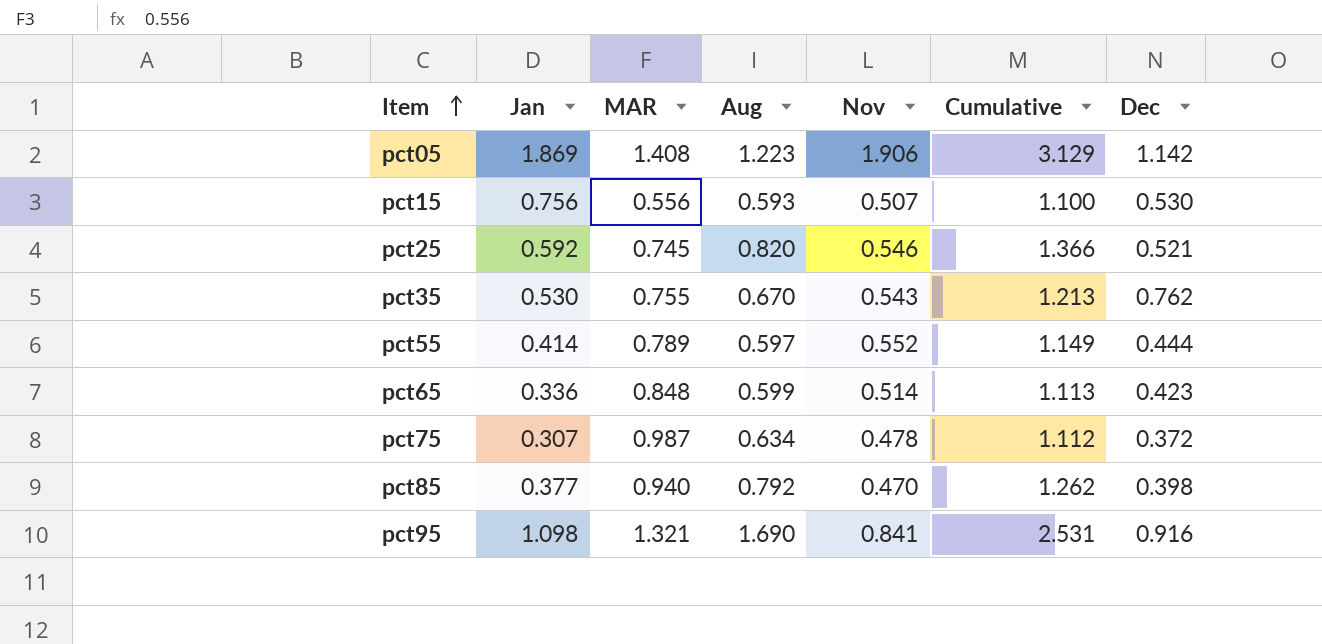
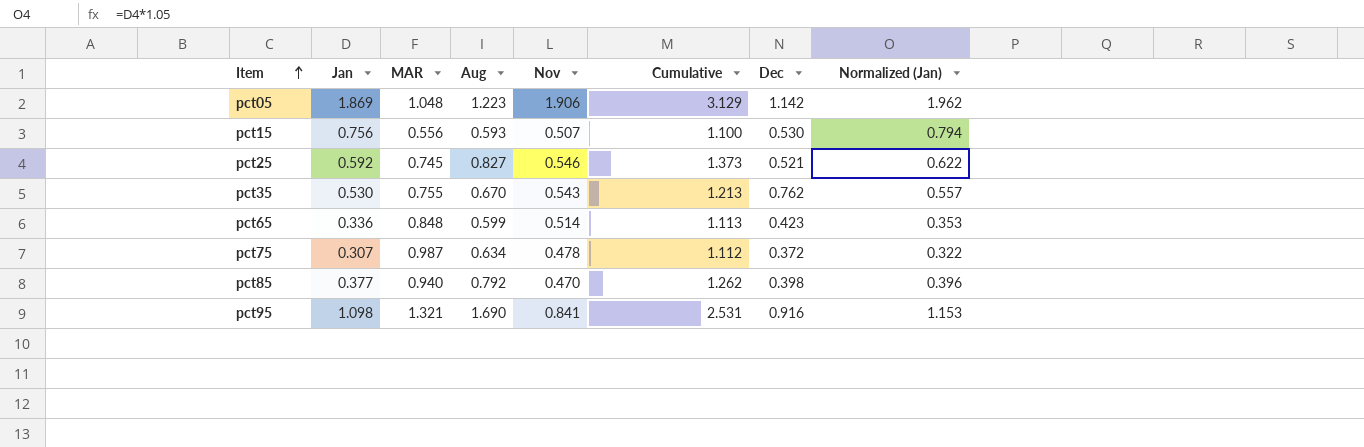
column Normalized (Jan) | formula: none -> [Jan] * 1.05
row pct55: 0.414 | 0.789 | 0.597 | 0.552 | 1.149 | 0.444 -> none
pct05 | MAR: 1.408 -> 1.048
pct25 | Aug: 0.820 -> 0.827
pct25 | Cumulative: 1.366 -> 1.373

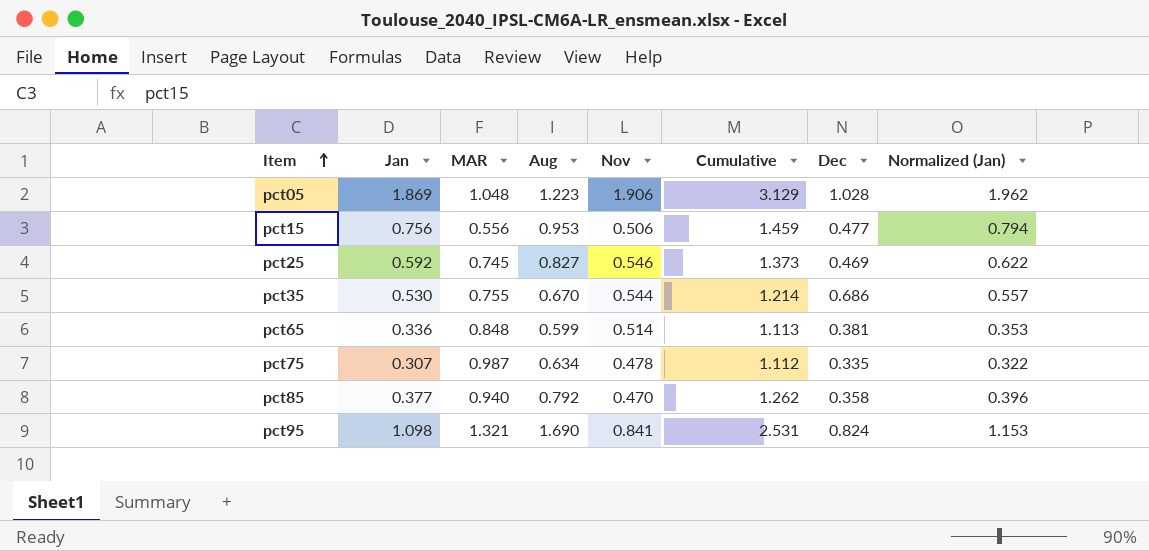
pct05 | Dec: 1.142 -> 1.028
pct15 | Aug: 0.593 -> 0.953
pct15 | Nov: 0.507 -> 0.506
pct15 | Cumulative: 1.100 -> 1.459
pct15 | Dec: 0.530 -> 0.477
pct25 | Dec: 0.521 -> 0.469
pct35 | Nov: 0.543 -> 0.544
pct35 | Cumulative: 1.213 -> 1.214
pct35 | Dec: 0.762 -> 0.686
pct65 | Dec: 0.423 -> 0.381
pct75 | Dec: 0.372 -> 0.335
pct85 | Dec: 0.398 -> 0.358
pct95 | Dec: 0.916 -> 0.824

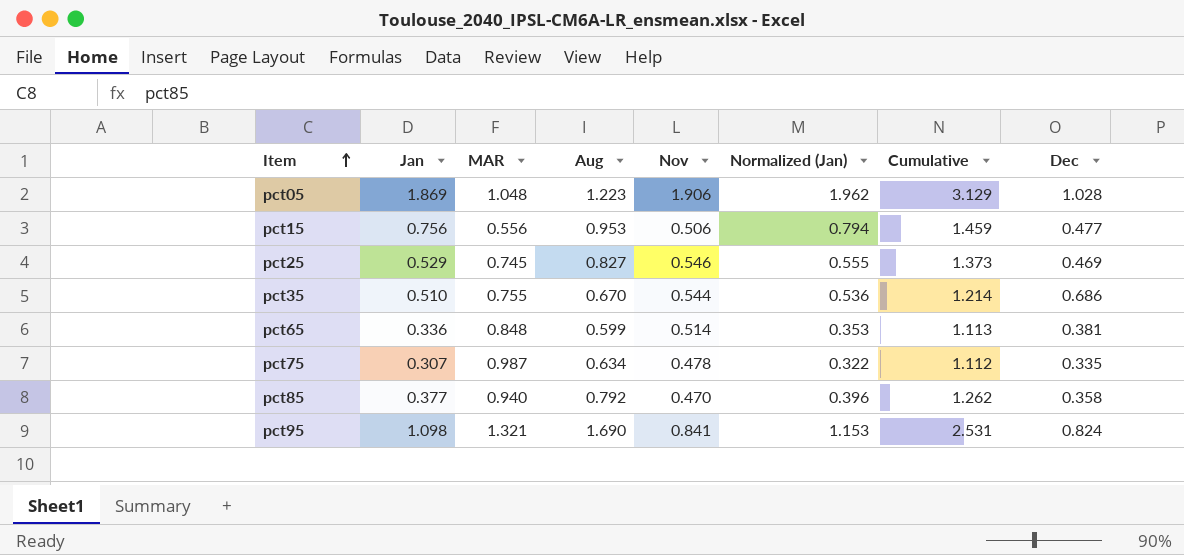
column Normalized (Jan) | position: 8 -> 6
pct25 | Jan: 0.592 -> 0.529
pct25 | Normalized (Jan): 0.622 -> 0.555
pct35 | Jan: 0.530 -> 0.510
pct35 | Normalized (Jan): 0.557 -> 0.536

